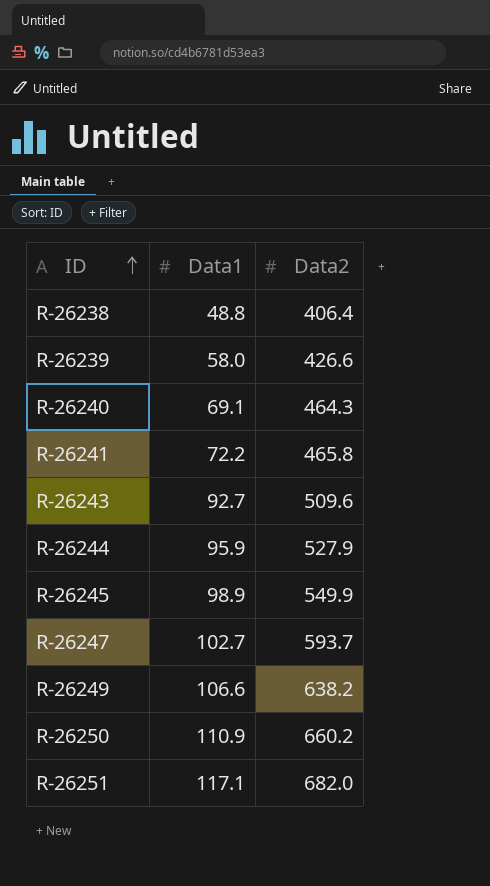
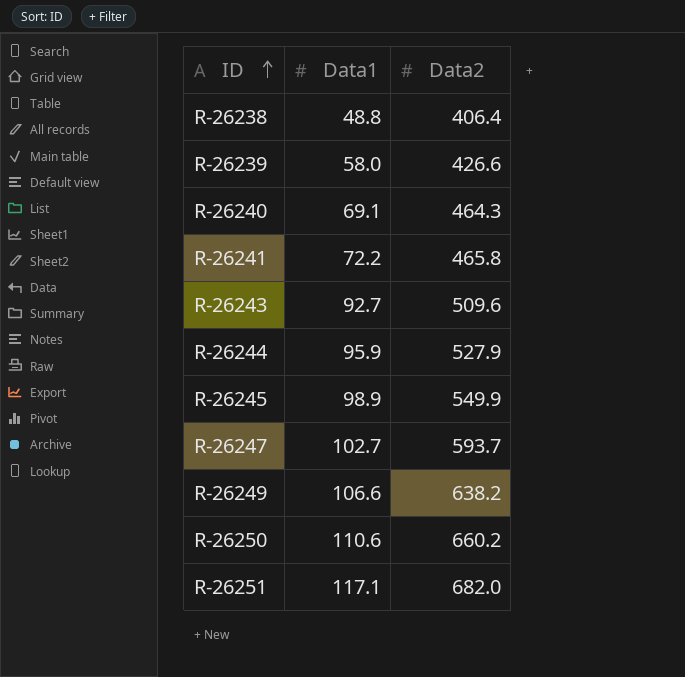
R-26250 | Data1: 110.9 -> 110.6

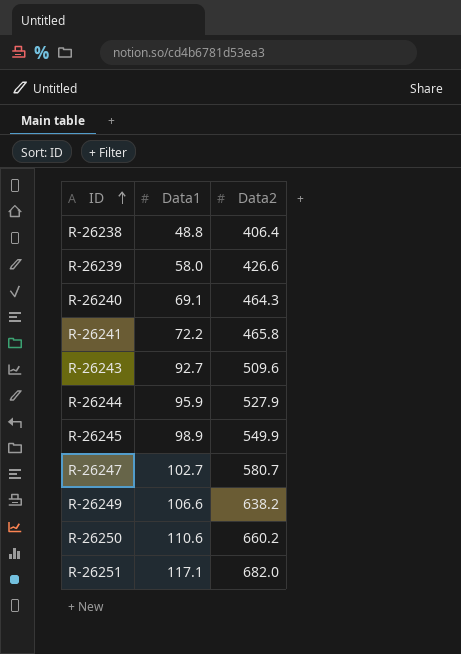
R-26247 | Data2: 593.7 -> 580.7

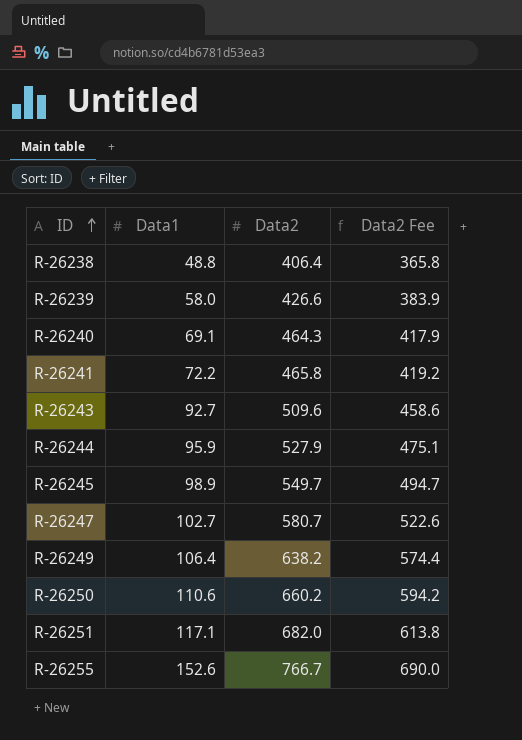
column Data2 Fee | formula: none -> [Data2] * 0.9
R-26245 | Data2: 549.9 -> 549.7
R-26249 | Data1: 106.6 -> 106.4
row R-26255: none -> 152.6 | 766.7 | 690.0

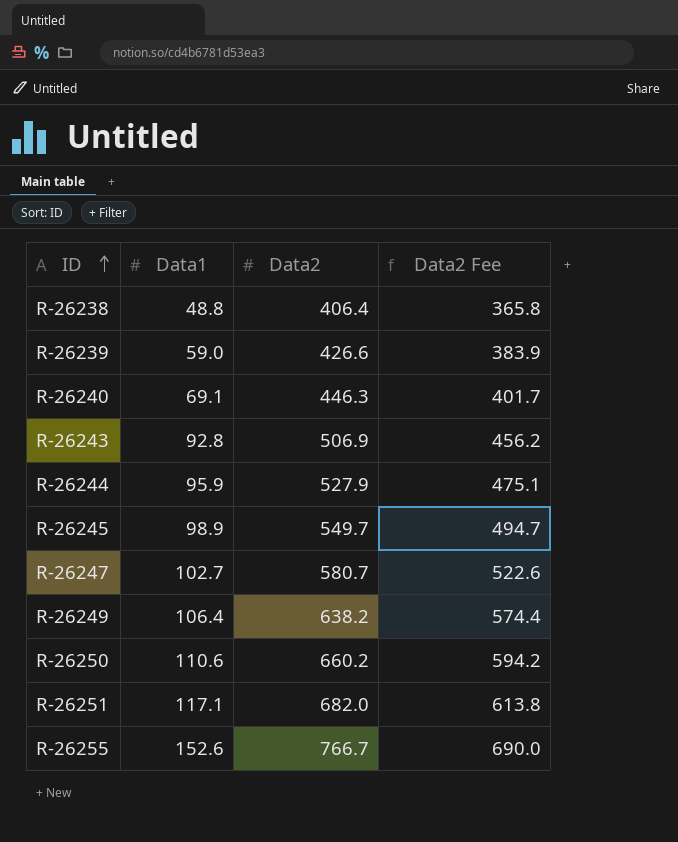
row R-26241: 72.2 | 465.8 | 419.2 -> none
R-26239 | Data1: 58.0 -> 59.0
R-26240 | Data2: 464.3 -> 446.3
R-26240 | Data2 Fee: 417.9 -> 401.7
R-26243 | Data1: 92.7 -> 92.8
R-26243 | Data2: 509.6 -> 506.9
R-26243 | Data2 Fee: 458.6 -> 456.2

